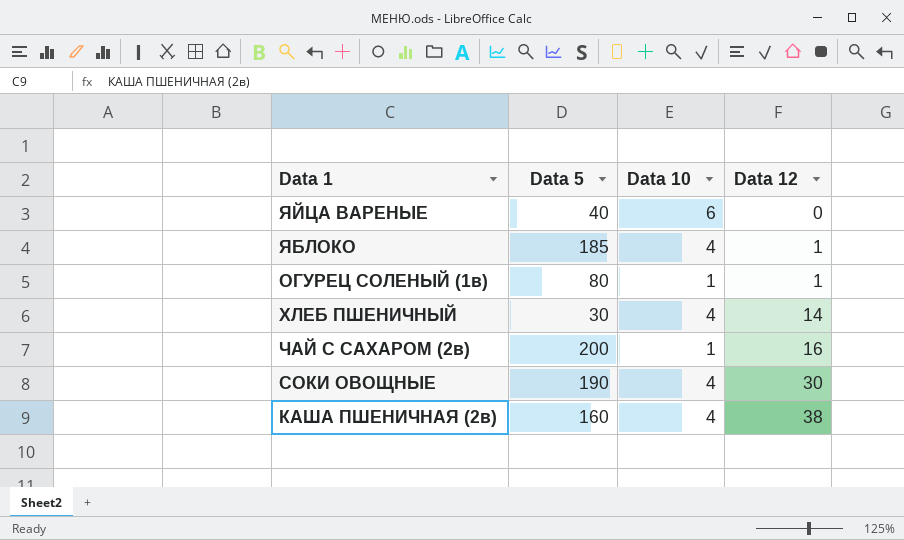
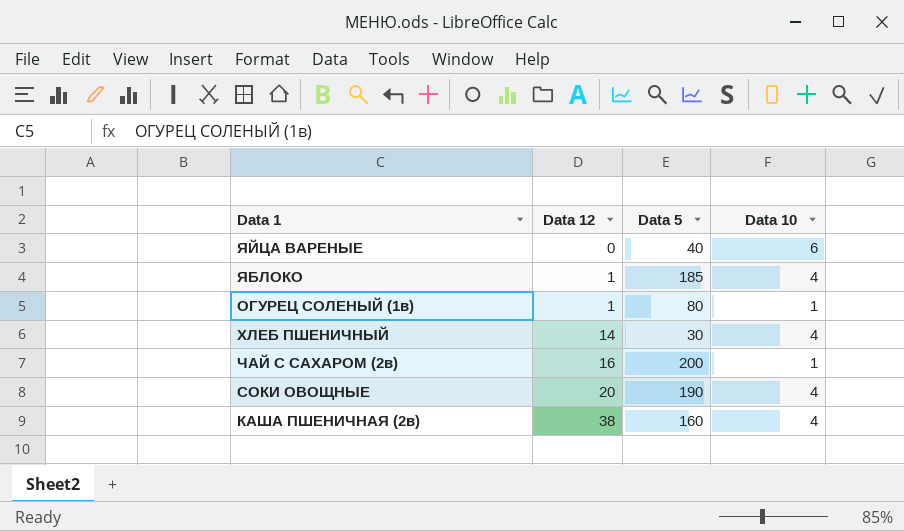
column Data 12 | position: 4 -> 2
СОКИ ОВОЩНЫЕ | Data 12: 30 -> 20

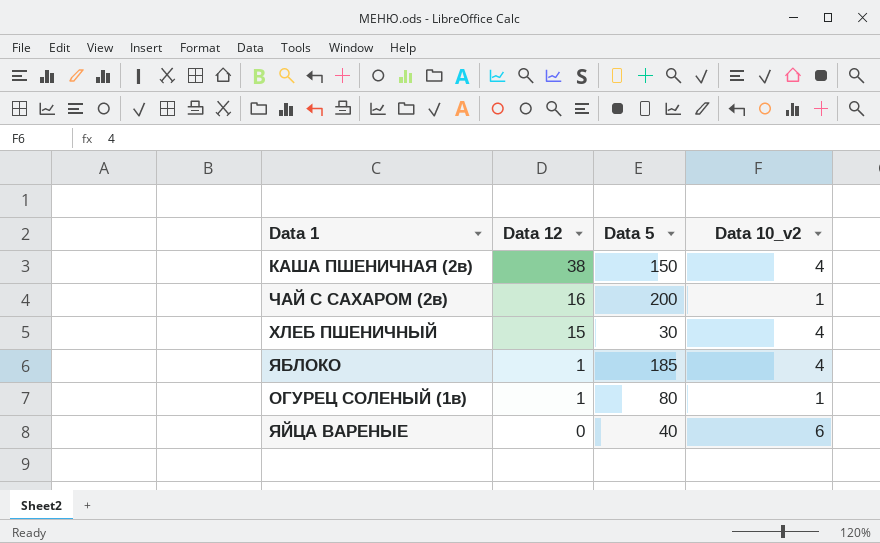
row order: Data 12 ascending -> Data 12 descending
column name: Data 10 -> Data 10_v2
row СОКИ ОВОЩНЫЕ: 20 | 190 | 4 -> none
КАША ПШЕНИЧНАЯ (2в) | Data 5: 160 -> 150
ХЛЕБ ПШЕНИЧНЫЙ | Data 12: 14 -> 15

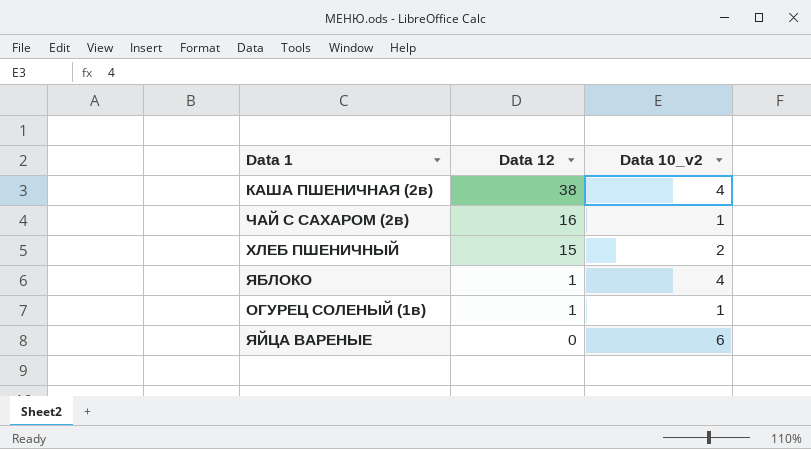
column Data 5 | position: 3 -> none
ХЛЕБ ПШЕНИЧНЫЙ | Data 10_v2: 4 -> 2

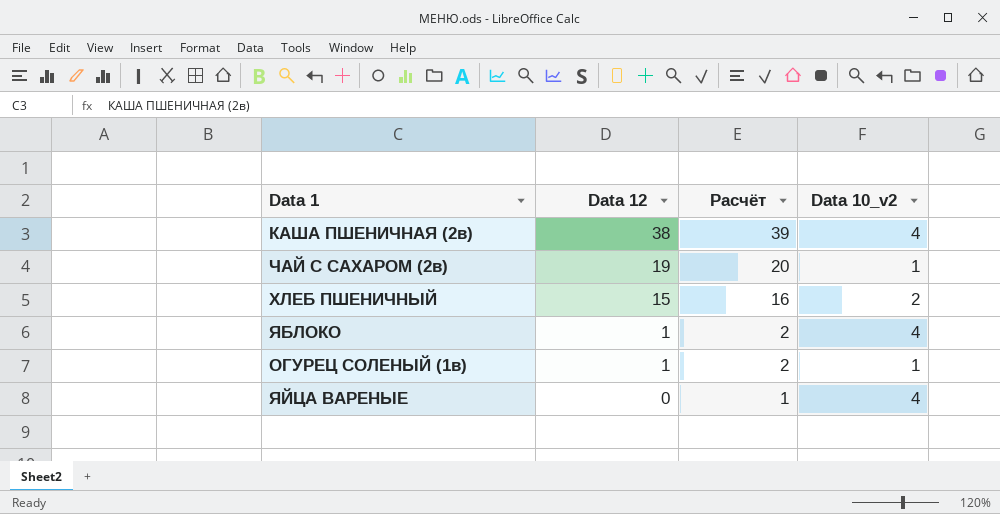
column Расчёт | formula: none -> [Data 12] + 1
ЧАЙ С САХАРОМ (2в) | Data 12: 16 -> 19
ЯЙЦА ВАРЕНЫЕ | Data 10_v2: 6 -> 4

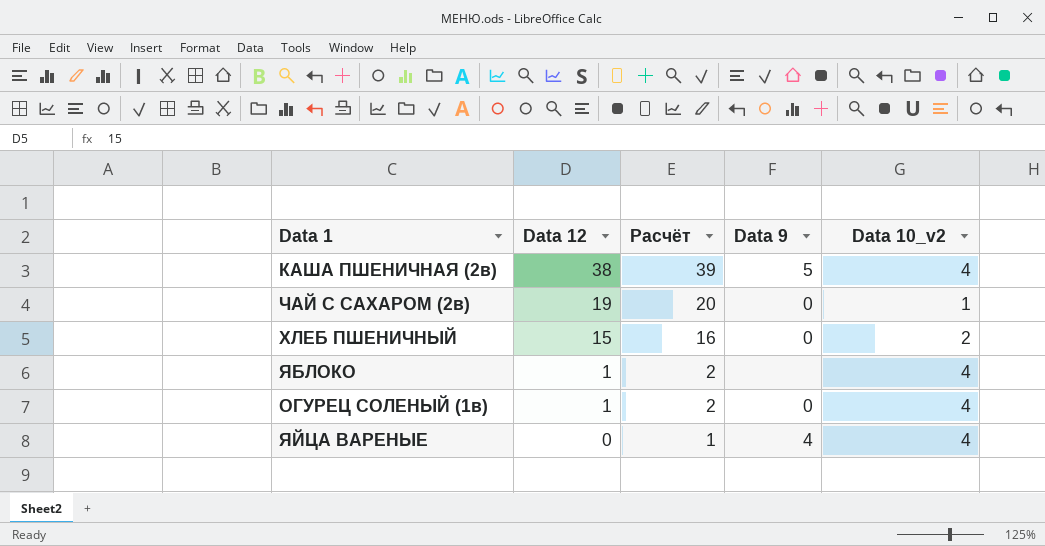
column Data 9 | position: none -> 4
ОГУРЕЦ СОЛЕНЫЙ (1в) | Data 10_v2: 1 -> 4

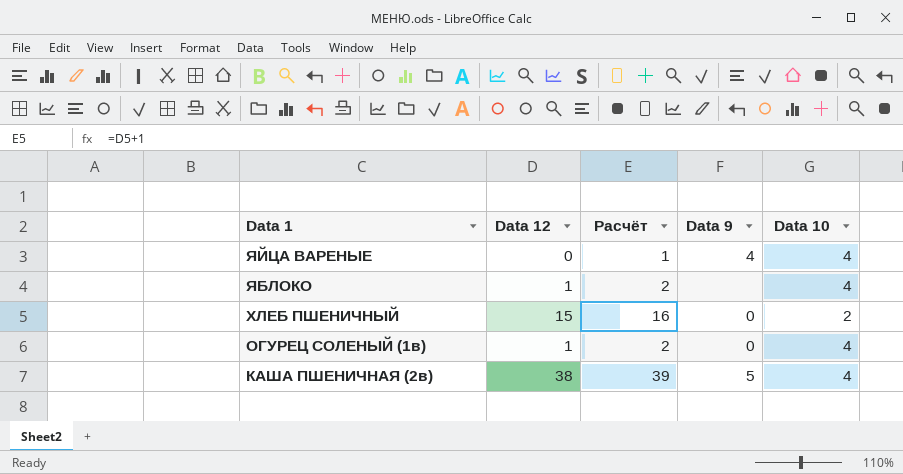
row order: Data 12 descending -> Data 1 descending
column name: Data 10_v2 -> Data 10
row ЧАЙ С САХАРОМ (2в): 19 | 20 | 0 | 1 -> none

